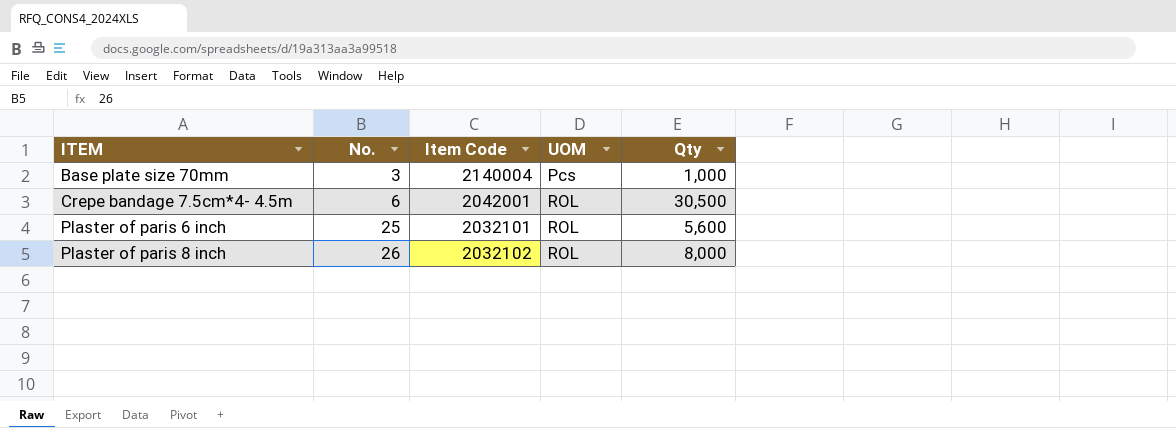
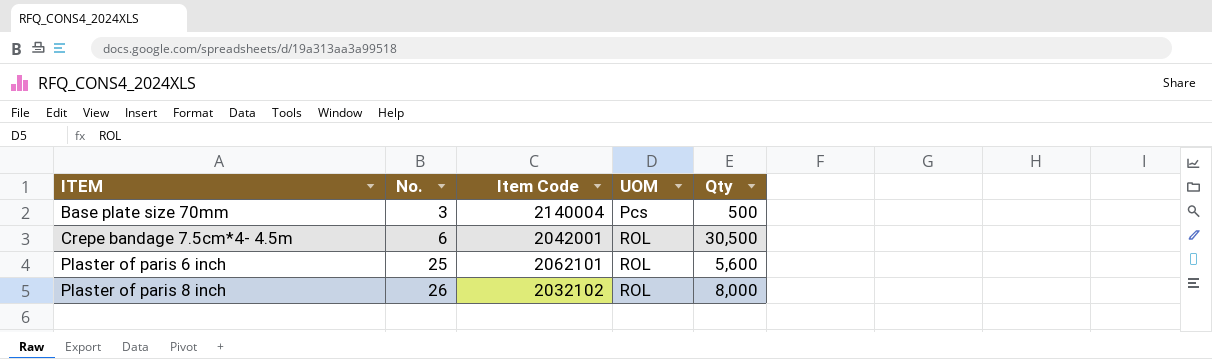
Base plate size 70mm | Qty: 1,000 -> 500
Plaster of paris 6 inch | Item Code: 2032101 -> 2062101

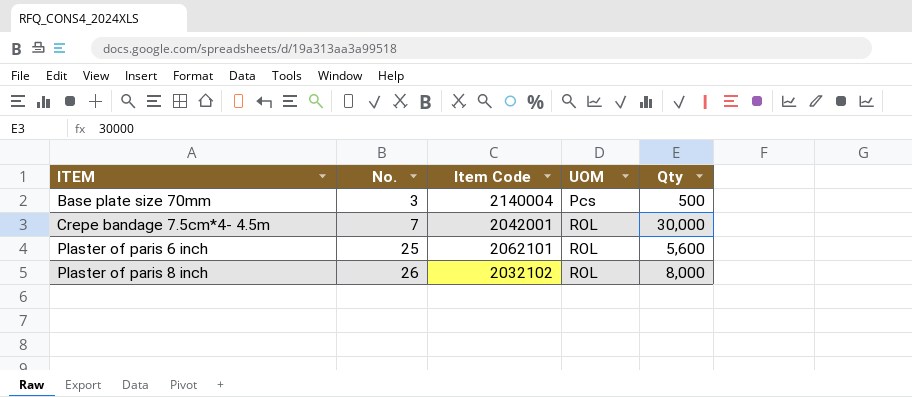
Crepe bandage 7.5cm*4- 4.5m | No.: 6 -> 7
Crepe bandage 7.5cm*4- 4.5m | Qty: 30,500 -> 30,000

